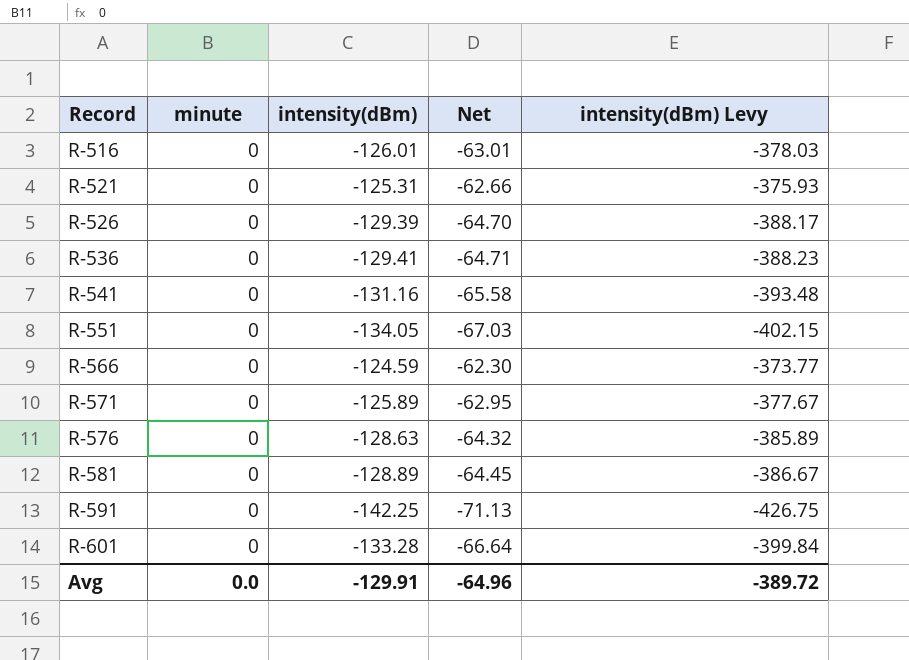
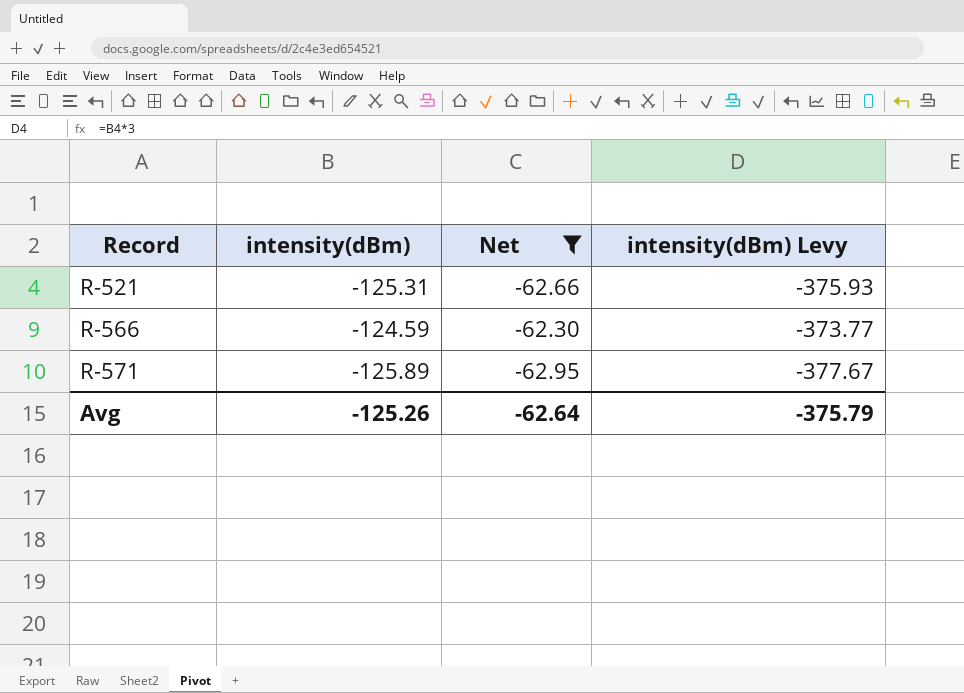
filter: none -> Net >= -62.95
column minute | position: 2 -> none
Avg | intensity(dBm): -129.91 -> -125.26
Avg | Net: -64.96 -> -62.64
Avg | intensity(dBm) Levy: -389.72 -> -375.79

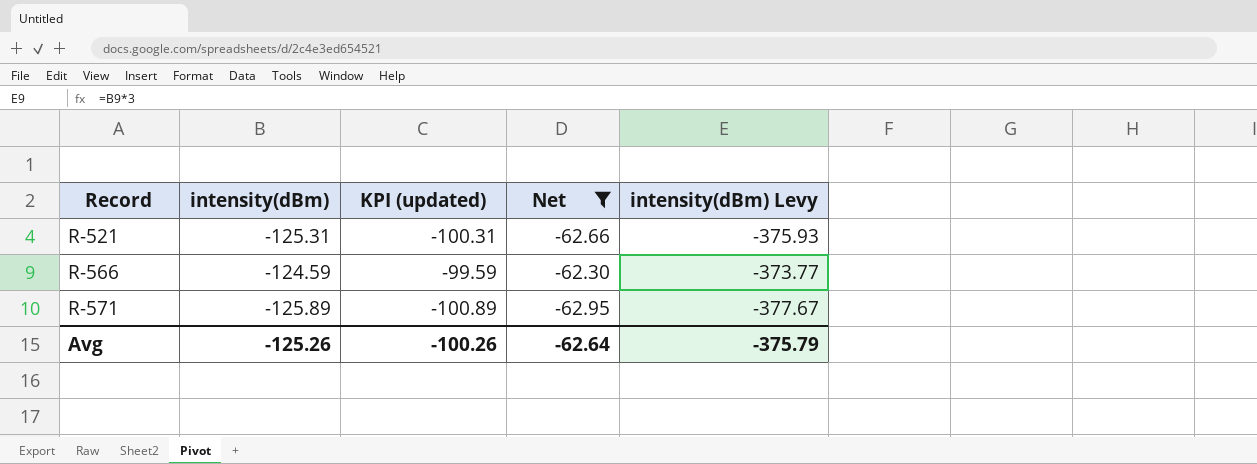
column KPI (updated) | formula: none -> [intensity(dBm)] + 25

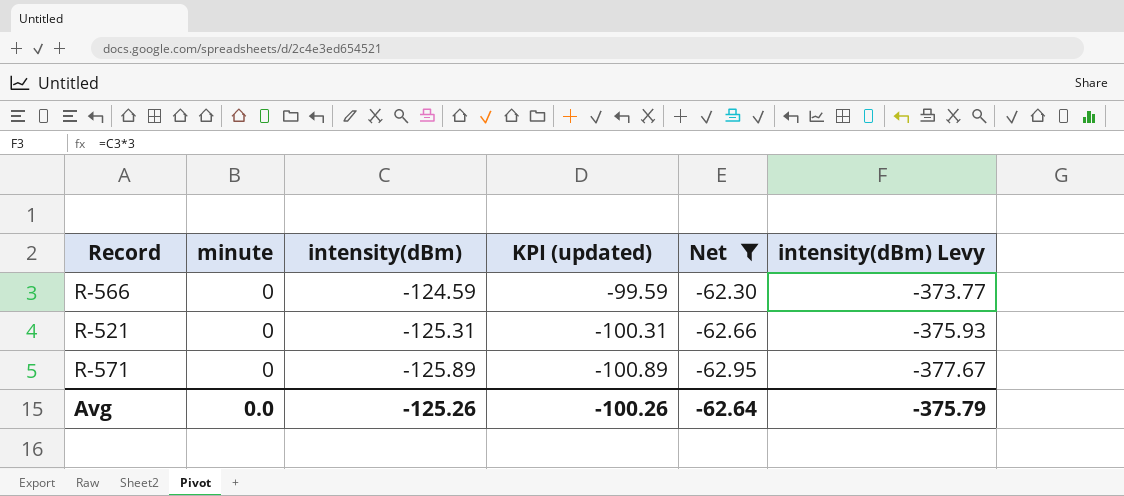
row order: Record ascending -> intensity(dBm) descending
column minute | position: none -> 2

